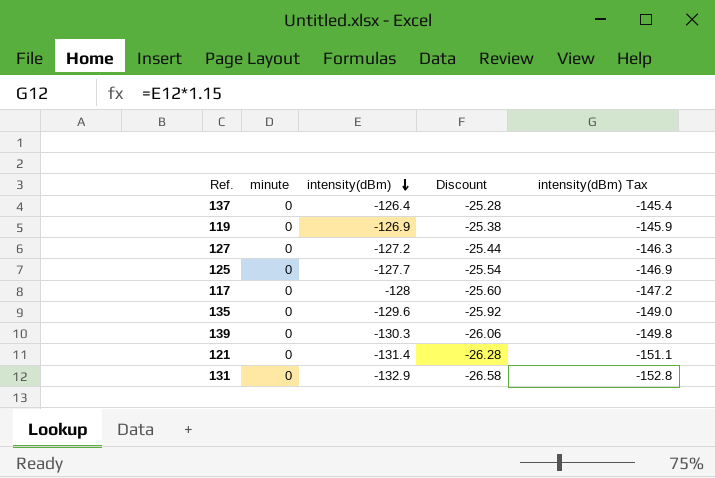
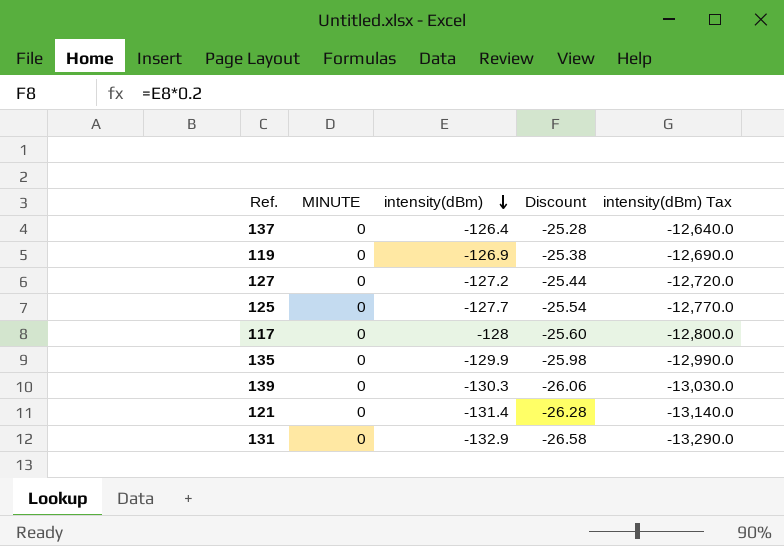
column name: minute -> MINUTE
column intensity(dBm) Tax | formula: [intensity(dBm)] * 1.15 -> [intensity(dBm)] * 100
135 | intensity(dBm): -129.6 -> -129.9
135 | Discount: -25.92 -> -25.98

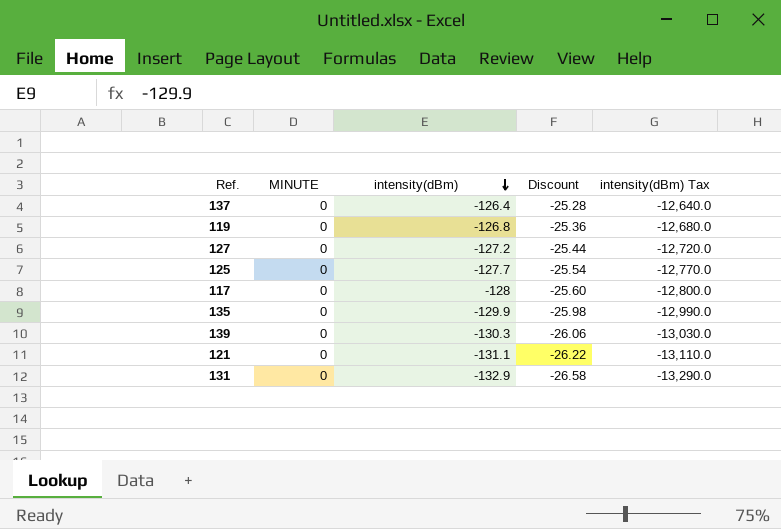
119 | intensity(dBm): -126.9 -> -126.8
119 | Discount: -25.38 -> -25.36
119 | intensity(dBm) Tax: -12,690.0 -> -12,680.0
121 | intensity(dBm): -131.4 -> -131.1
121 | Discount: -26.28 -> -26.22
121 | intensity(dBm) Tax: -13,140.0 -> -13,110.0

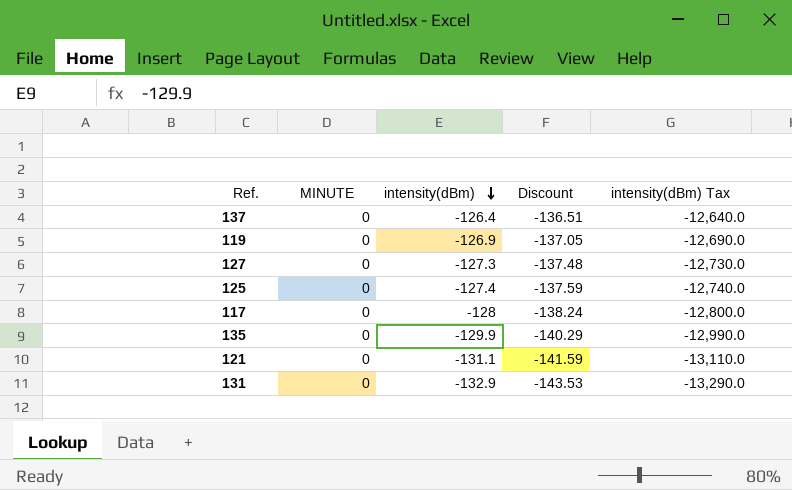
column Discount | formula: [intensity(dBm)] * 0.2 -> [intensity(dBm)] * 1.08
row 139: 0 | -130.3 | -26.06 | -13,030.0 -> none
119 | intensity(dBm): -126.8 -> -126.9
119 | intensity(dBm) Tax: -12,680.0 -> -12,690.0
127 | intensity(dBm): -127.2 -> -127.3
127 | intensity(dBm) Tax: -12,720.0 -> -12,730.0
125 | intensity(dBm): -127.7 -> -127.4
125 | intensity(dBm) Tax: -12,770.0 -> -12,740.0

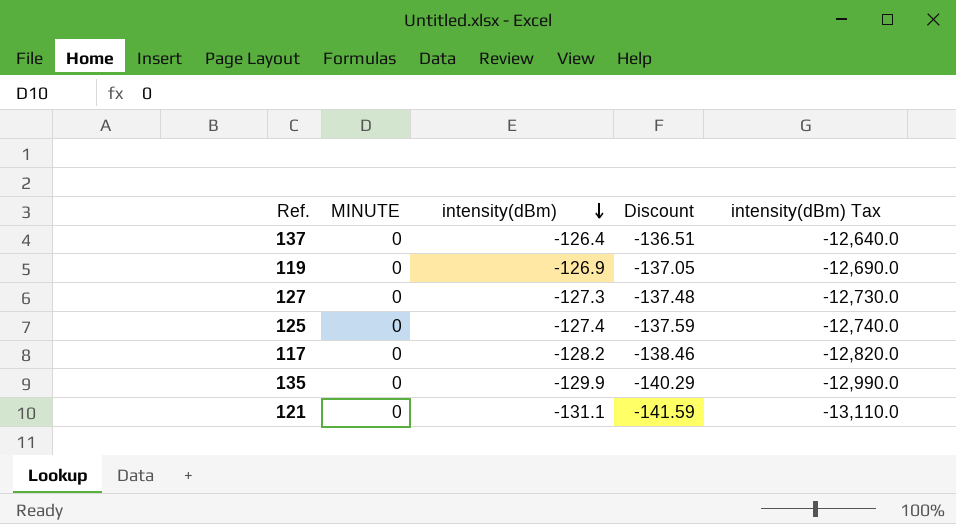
row 131: 0 | -132.9 | -143.53 | -13,290.0 -> none
117 | intensity(dBm): -128 -> -128.2
117 | Discount: -138.24 -> -138.46
117 | intensity(dBm) Tax: -12,800.0 -> -12,820.0

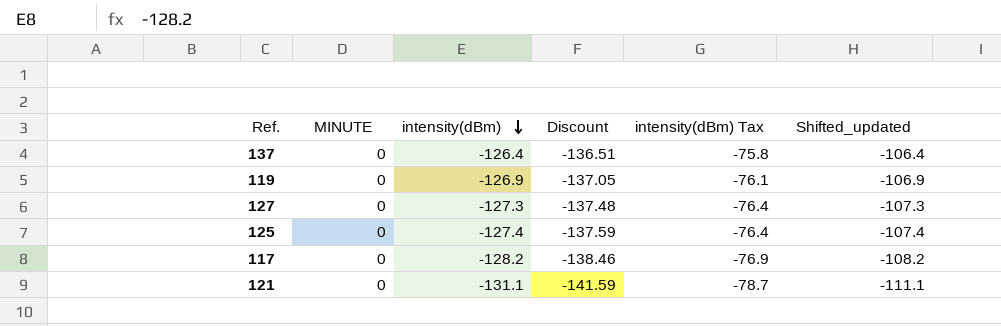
column intensity(dBm) Tax | formula: [intensity(dBm)] * 100 -> [intensity(dBm)] * 0.6
column Shifted_updated | formula: none -> [intensity(dBm)] + 20
row 135: 0 | -129.9 | -140.29 | -12,990.0 -> none

